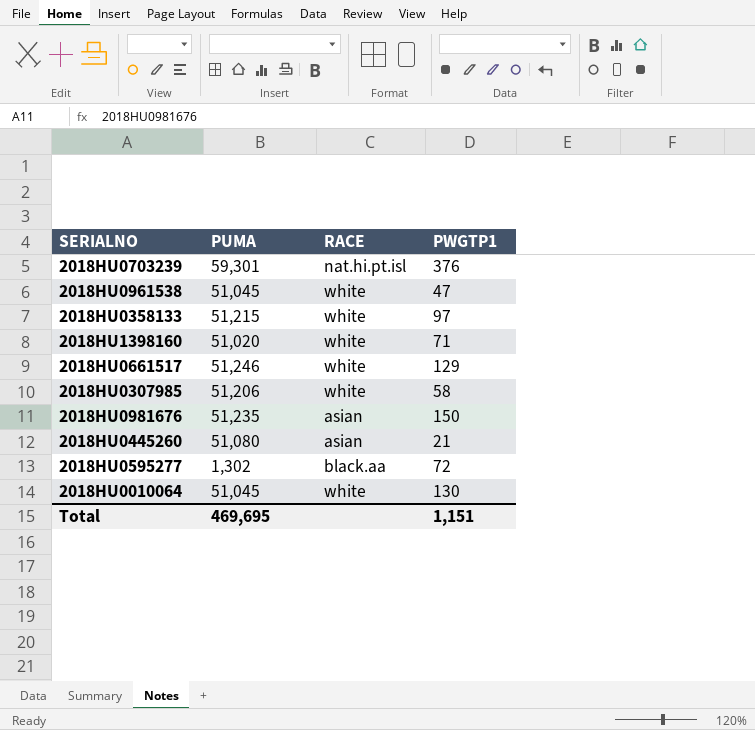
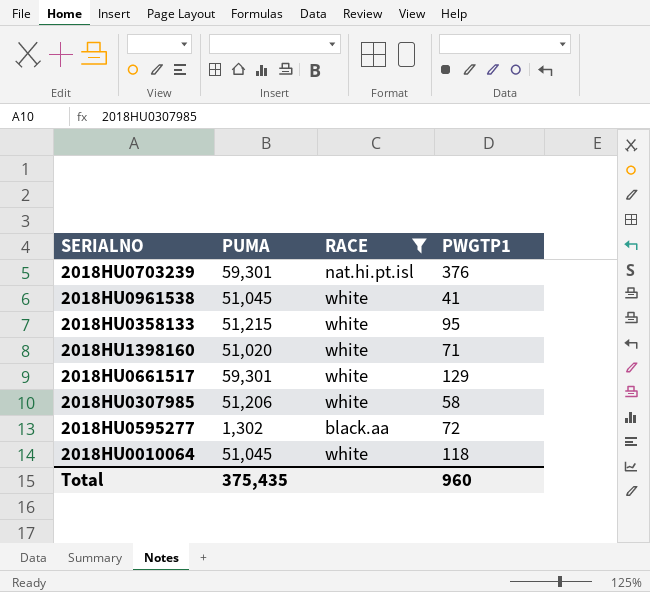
filter: none -> RACE != asian
2018HU0961538 | PWGTP1: 47 -> 41
2018HU0358133 | PWGTP1: 97 -> 95
2018HU0661517 | PUMA: 51,246 -> 59,301
2018HU0010064 | PWGTP1: 130 -> 118
Total | PUMA: 469,695 -> 375,435
Total | PWGTP1: 1,151 -> 960

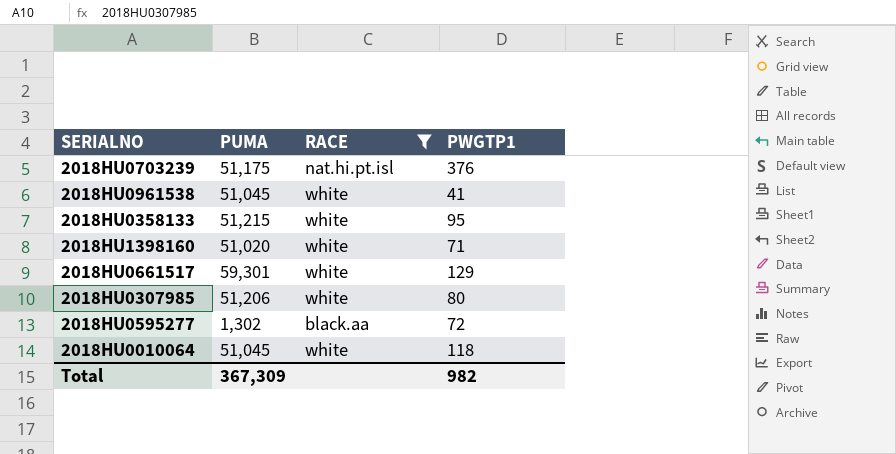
2018HU0703239 | PUMA: 59,301 -> 51,175
2018HU0307985 | PWGTP1: 58 -> 80
Total | PUMA: 375,435 -> 367,309
Total | PWGTP1: 960 -> 982

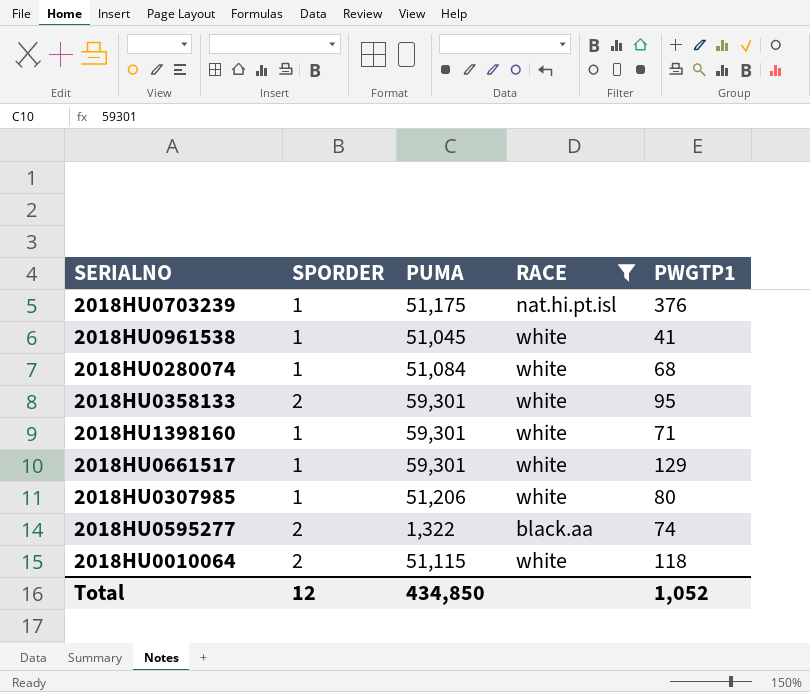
column SPORDER | position: none -> 2
row 2018HU0280074: none -> 1 | 51,084 | white | 68
2018HU0358133 | PUMA: 51,215 -> 59,301
2018HU1398160 | PUMA: 51,020 -> 59,301
2018HU0595277 | PUMA: 1,302 -> 1,322
2018HU0595277 | PWGTP1: 72 -> 74
2018HU0010064 | PUMA: 51,045 -> 51,115
Total | PUMA: 367,309 -> 434,850
Total | PWGTP1: 982 -> 1,052

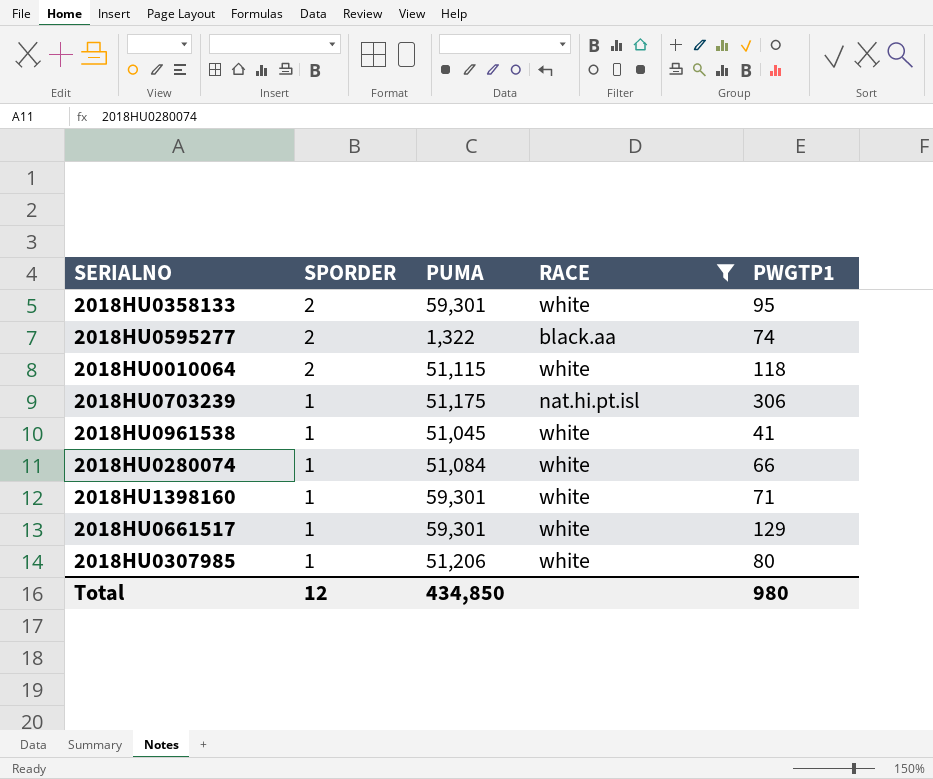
row order: none -> SPORDER descending
2018HU0703239 | PWGTP1: 376 -> 306
2018HU0280074 | PWGTP1: 68 -> 66
Total | PWGTP1: 1,052 -> 980

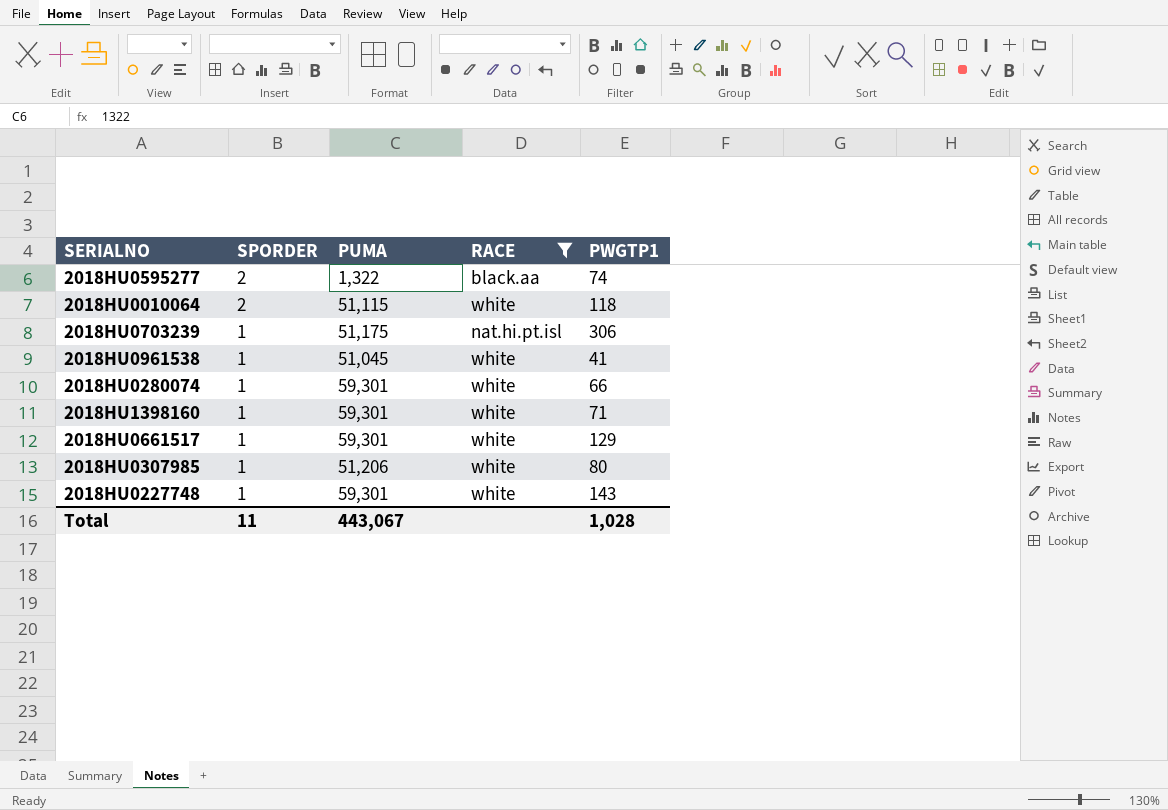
row 2018HU0358133: 2 | 59,301 | white | 95 -> none
2018HU0280074 | PUMA: 51,084 -> 59,301
row 2018HU0227748: none -> 1 | 59,301 | white | 143
Total | SPORDER: 12 -> 11
Total | PUMA: 434,850 -> 443,067
Total | PWGTP1: 980 -> 1,028

